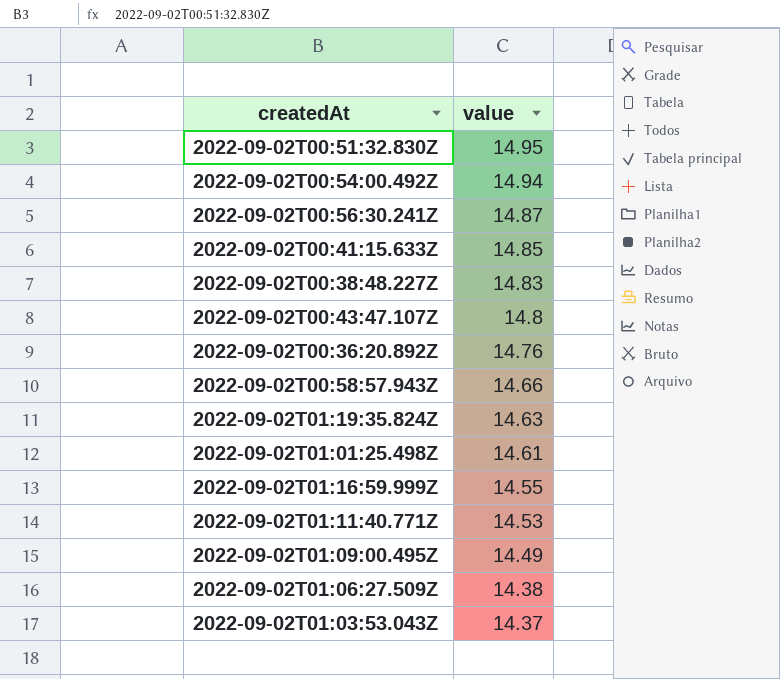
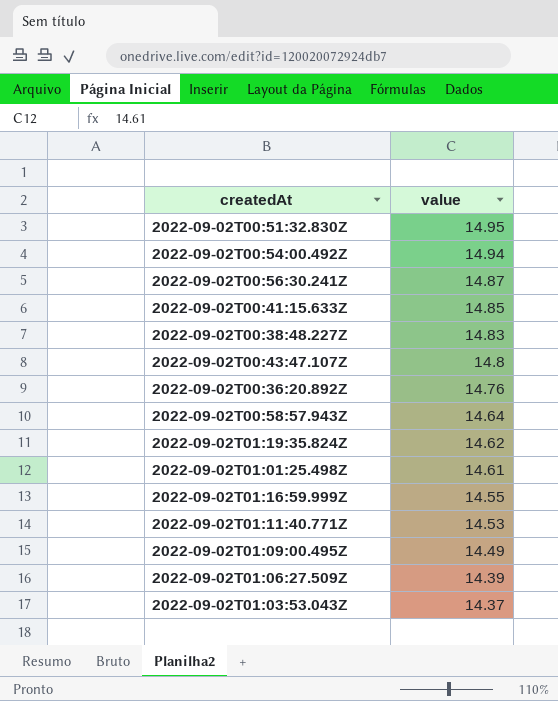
2022-09-02T00:58:57.943Z | value: 14.66 -> 14.64
2022-09-02T01:19:35.824Z | value: 14.63 -> 14.62
2022-09-02T01:06:27.509Z | value: 14.38 -> 14.39

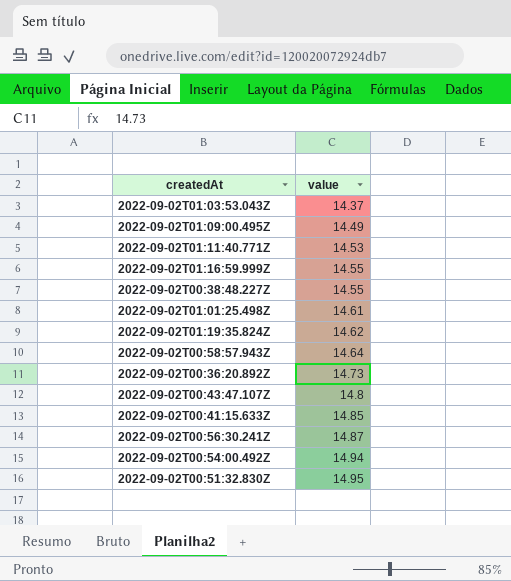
row order: value descending -> value ascending
row 2022-09-02T01:06:27.509Z: 14.39 -> none
2022-09-02T00:38:48.227Z | value: 14.83 -> 14.55
2022-09-02T00:36:20.892Z | value: 14.76 -> 14.73

